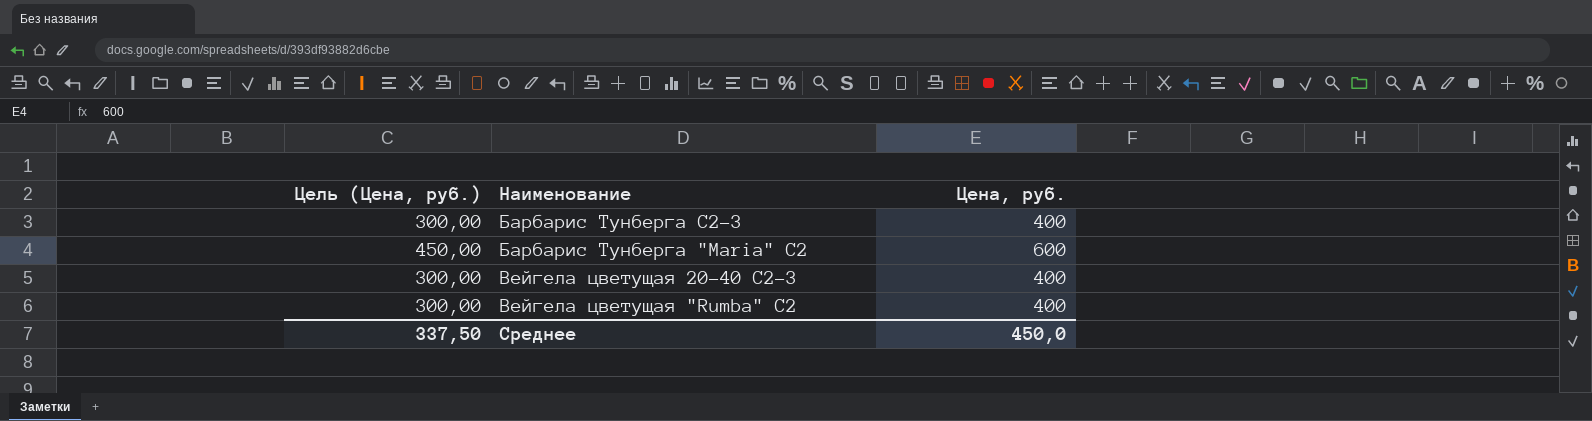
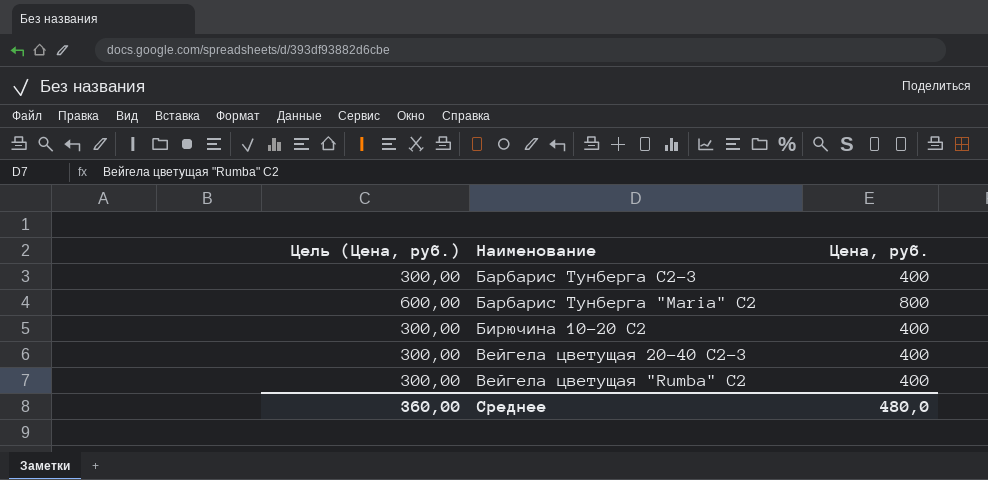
Барбарис Тунберга "Maria" С2 | Цель (Цена, руб.): 450,00 -> 600,00
Барбарис Тунберга "Maria" С2 | Цена, руб.: 600 -> 800
row Бирючина 10-20 С2: none -> 300,00 | 400
Среднее | Цель (Цена, руб.): 337,50 -> 360,00
Среднее | Цена, руб.: 450,0 -> 480,0

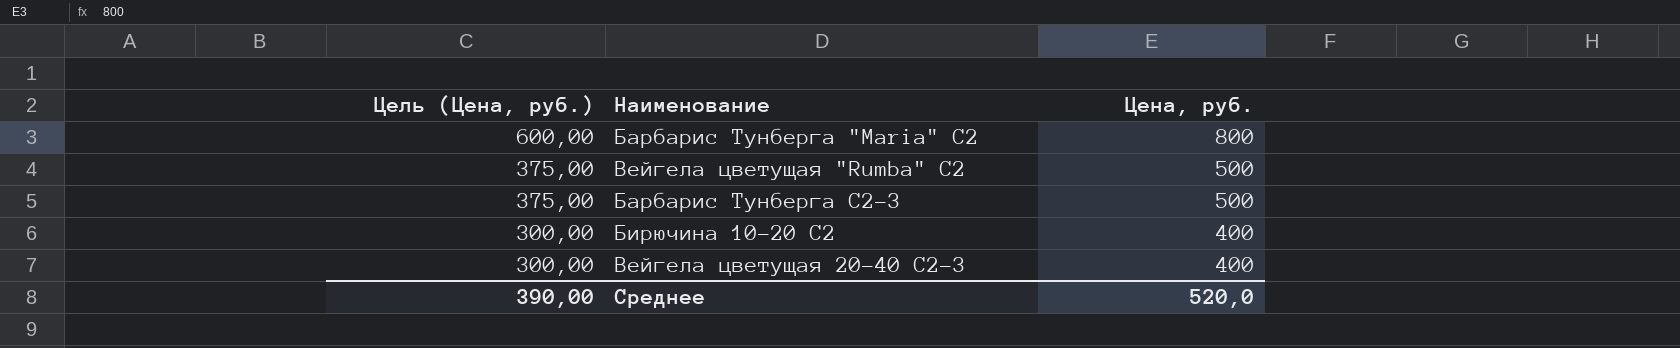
row order: none -> Цель (Цена, руб.) descending
Вейгела цветущая "Rumba" С2 | Цель (Цена, руб.): 300,00 -> 375,00
Вейгела цветущая "Rumba" С2 | Цена, руб.: 400 -> 500
Барбарис Тунберга С2-3 | Цель (Цена, руб.): 300,00 -> 375,00
Барбарис Тунберга С2-3 | Цена, руб.: 400 -> 500
Среднее | Цель (Цена, руб.): 360,00 -> 390,00
Среднее | Цена, руб.: 480,0 -> 520,0

